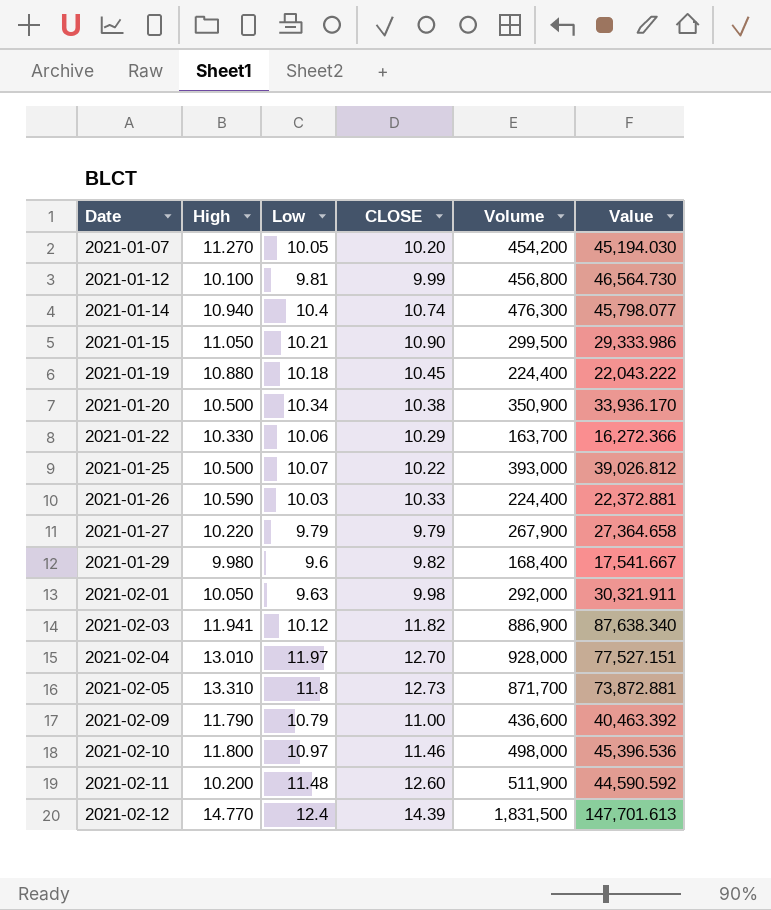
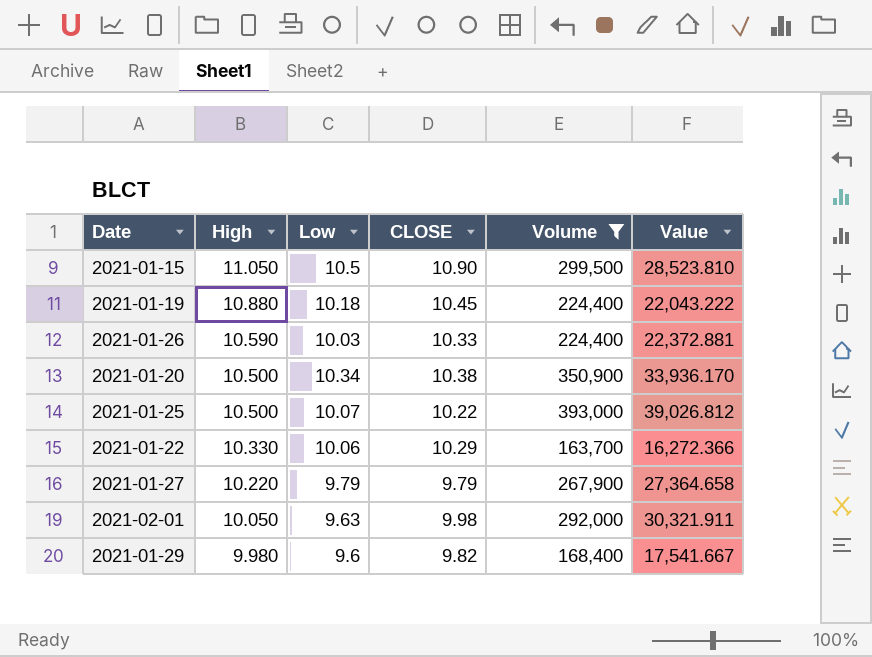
filter: none -> Volume <= 393,000
row order: Date ascending -> High descending
2021-01-15 | Low: 10.21 -> 10.5
2021-01-15 | Value: 29,333.986 -> 28,523.810

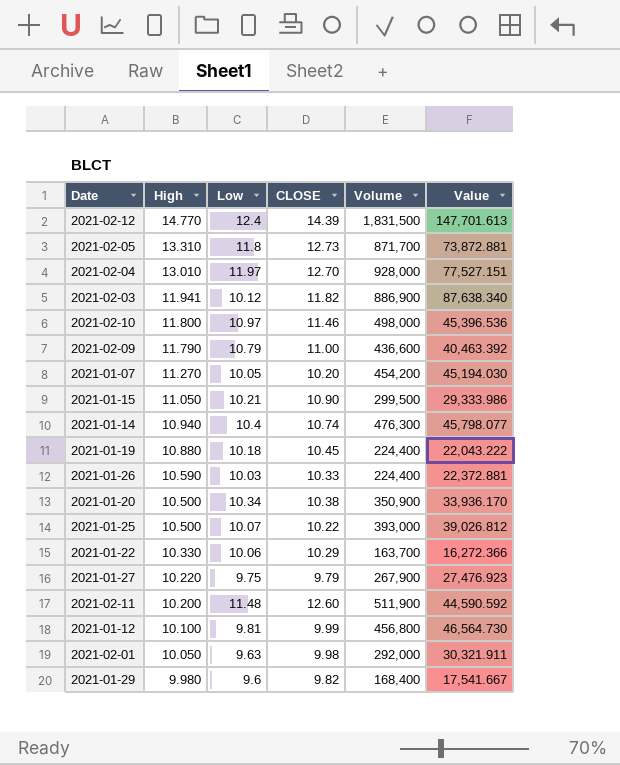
filter: Volume <= 393,000 -> none
2021-01-15 | Low: 10.5 -> 10.21
2021-01-15 | Value: 28,523.810 -> 29,333.986
2021-01-27 | Low: 9.79 -> 9.75
2021-01-27 | Value: 27,364.658 -> 27,476.923

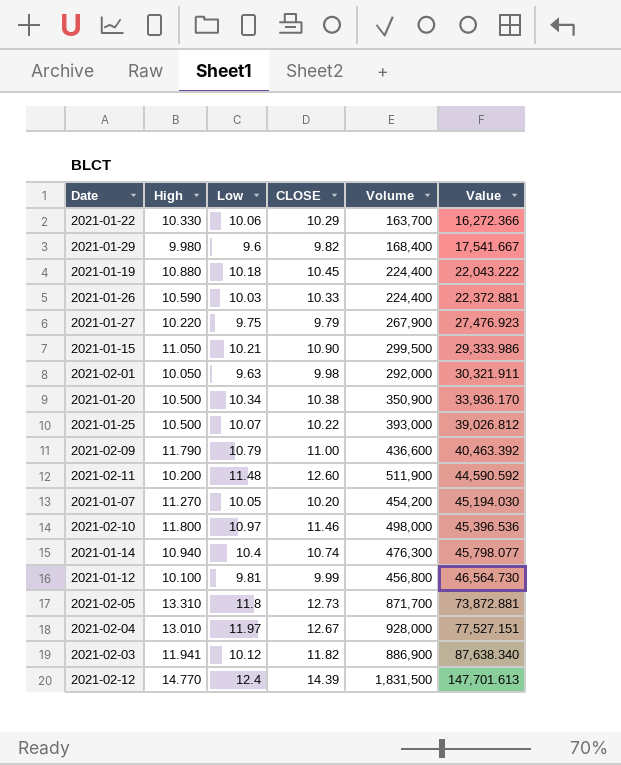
row order: High descending -> Value ascending
2021-02-04 | CLOSE: 12.70 -> 12.67

